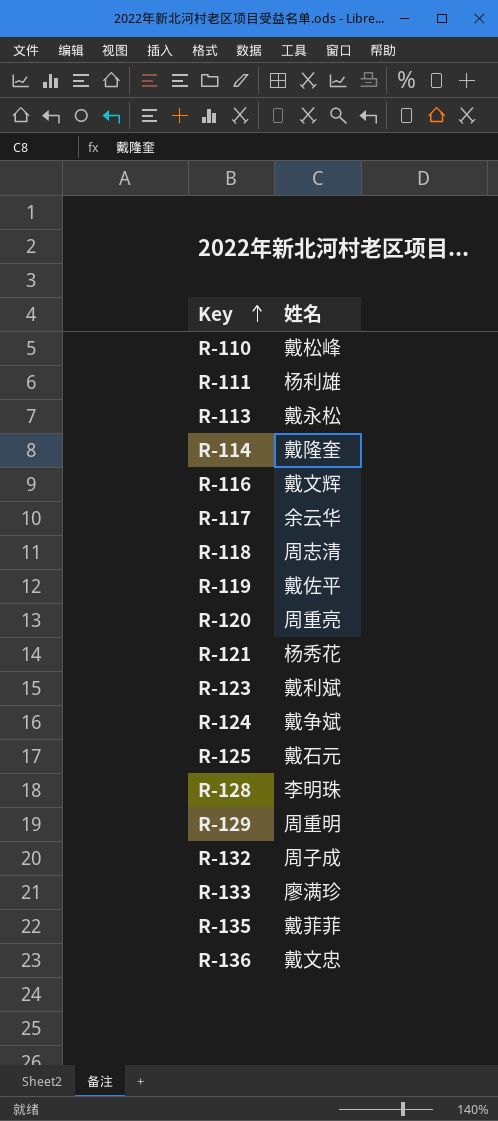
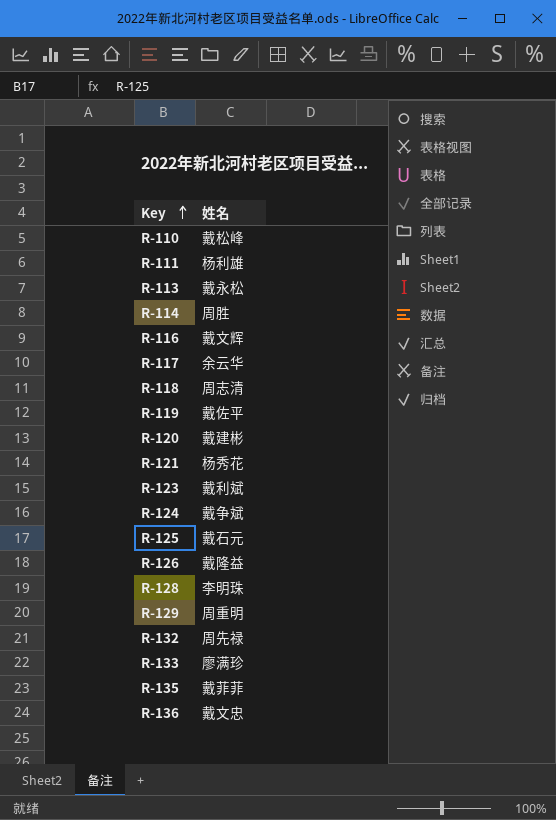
R-114 | 姓名: 戴隆奎 -> 周胜
R-120 | 姓名: 周重亮 -> 戴建彬
row R-126: none -> 戴隆益
R-132 | 姓名: 周子成 -> 周先禄

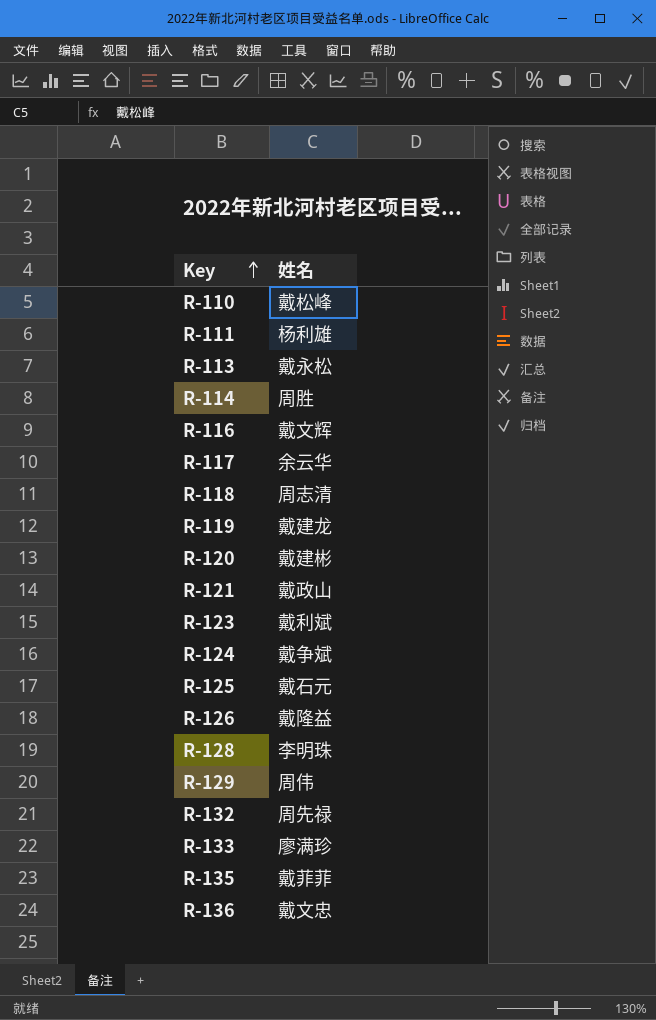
R-119 | 姓名: 戴佐平 -> 戴建龙
R-121 | 姓名: 杨秀花 -> 戴政山
R-129 | 姓名: 周重明 -> 周伟

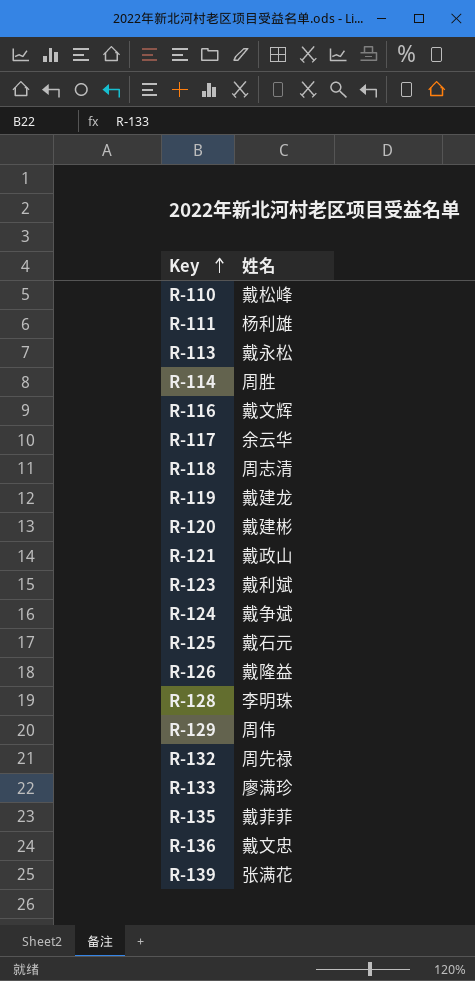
row R-139: none -> 张满花

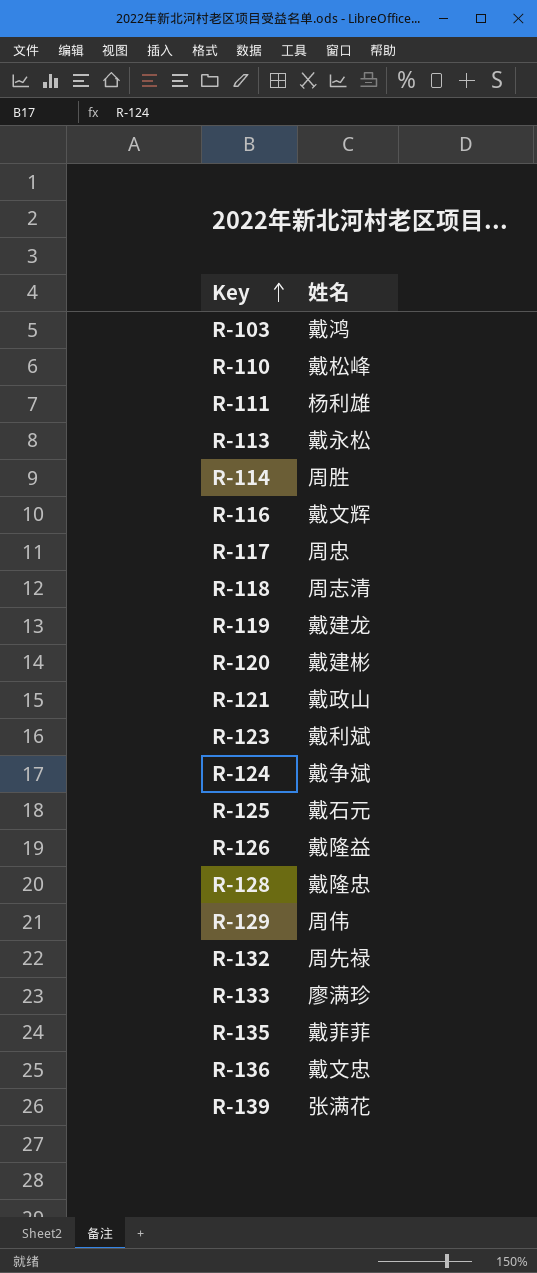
row R-103: none -> 戴鸿
R-117 | 姓名: 余云华 -> 周忠
R-128 | 姓名: 李明珠 -> 戴隆忠

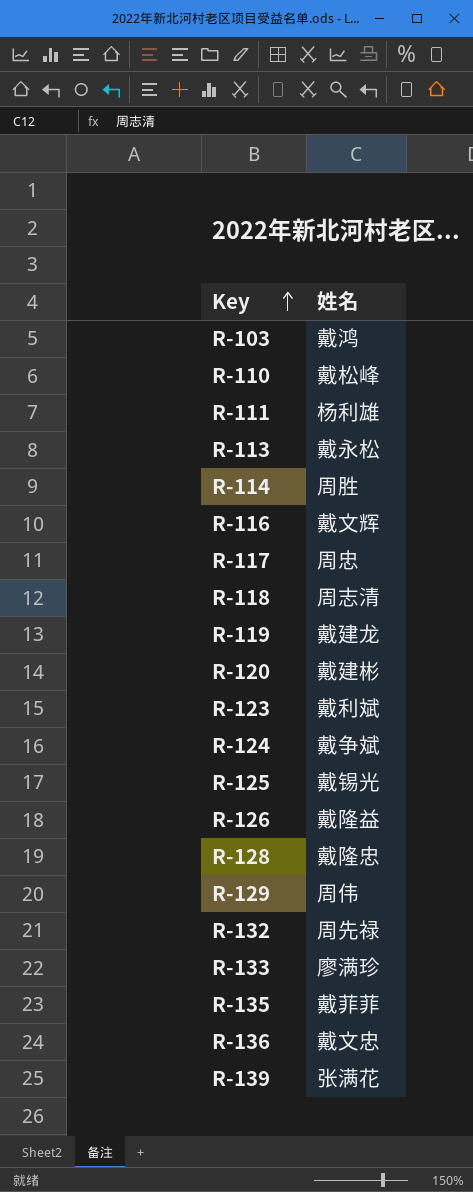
row R-121: 戴政山 -> none
R-125 | 姓名: 戴石元 -> 戴锡光

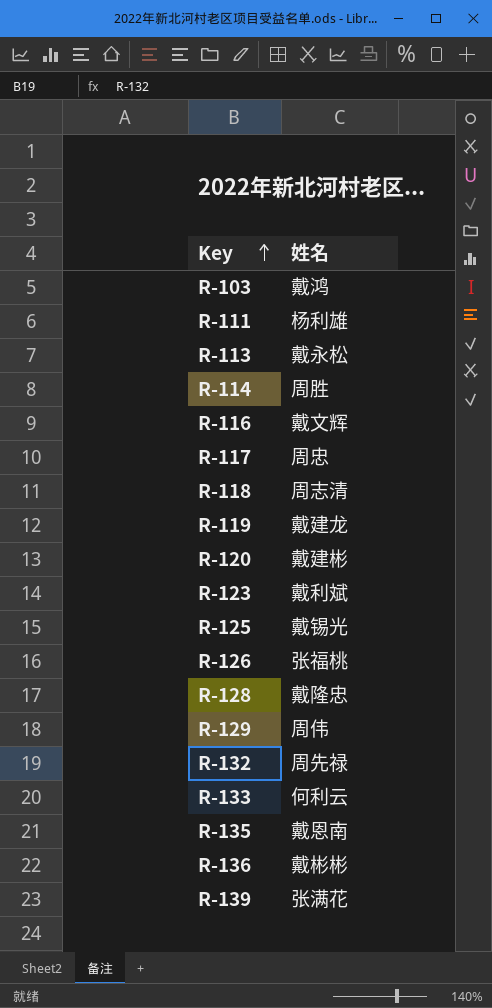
row R-110: 戴松峰 -> none
row R-124: 戴争斌 -> none
R-126 | 姓名: 戴隆益 -> 张福桃
R-133 | 姓名: 廖满珍 -> 何利云
R-135 | 姓名: 戴菲菲 -> 戴恩南
R-136 | 姓名: 戴文忠 -> 戴彬彬

